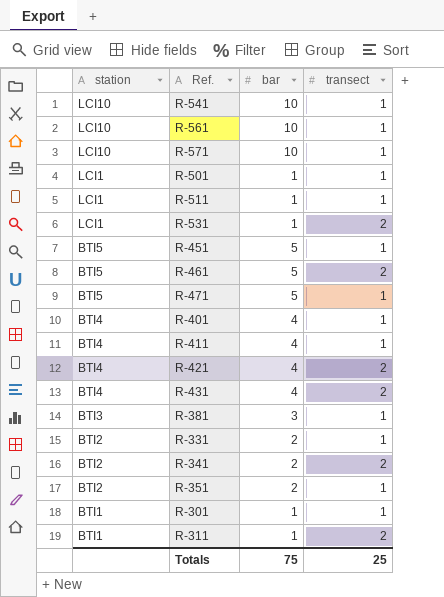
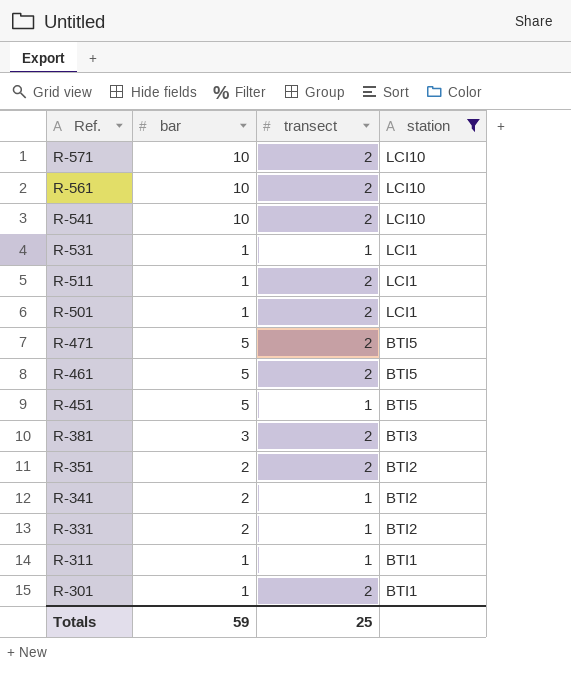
filter: none -> station != BTI4
row order: station descending -> Ref. descending
column station | position: 1 -> 4
R-571 | transect: 1 -> 2
R-561 | transect: 1 -> 2
R-541 | transect: 1 -> 2
R-531 | transect: 2 -> 1
R-511 | transect: 1 -> 2
R-501 | transect: 1 -> 2
R-471 | transect: 1 -> 2
R-381 | transect: 1 -> 2
R-351 | transect: 1 -> 2
R-341 | transect: 2 -> 1
R-311 | transect: 2 -> 1
R-301 | transect: 1 -> 2
Totals | bar: 75 -> 59

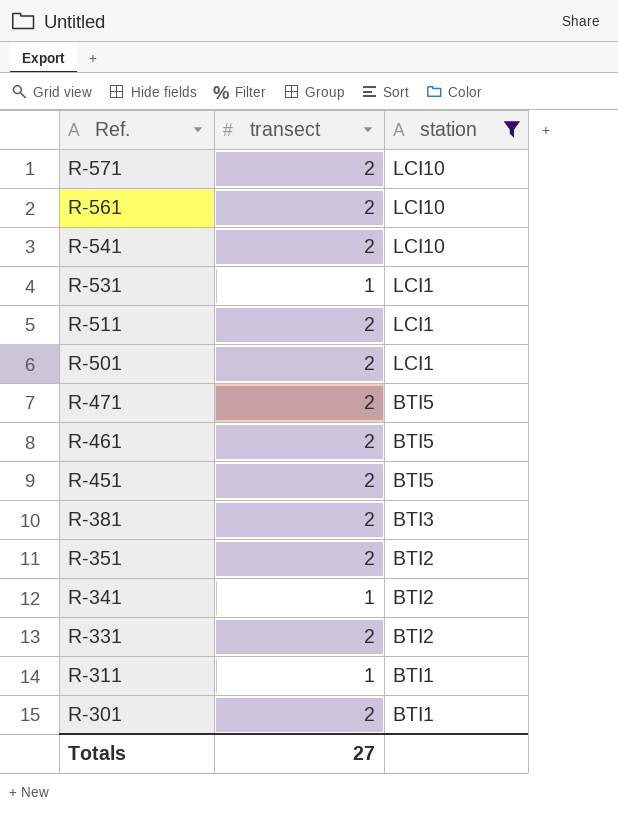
column bar | position: 2 -> none
R-451 | transect: 1 -> 2
R-331 | transect: 1 -> 2
Totals | transect: 25 -> 27

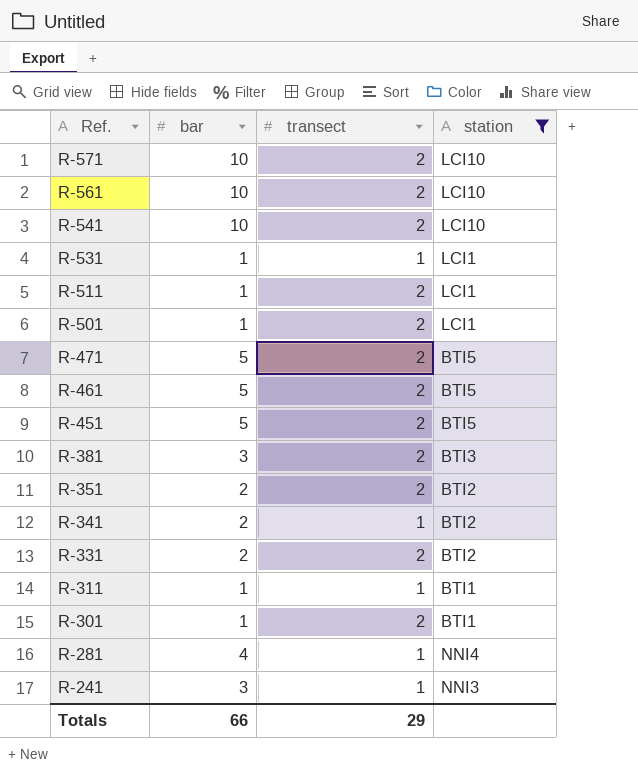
column bar | position: none -> 2
row R-281: none -> 4 | 1 | NNI4
row R-241: none -> 3 | 1 | NNI3
Totals | transect: 27 -> 29

